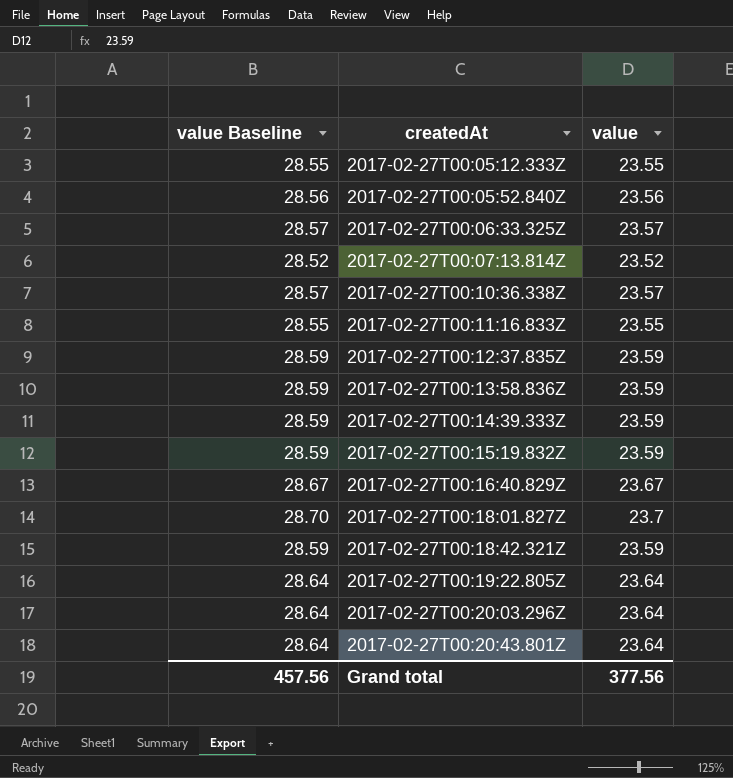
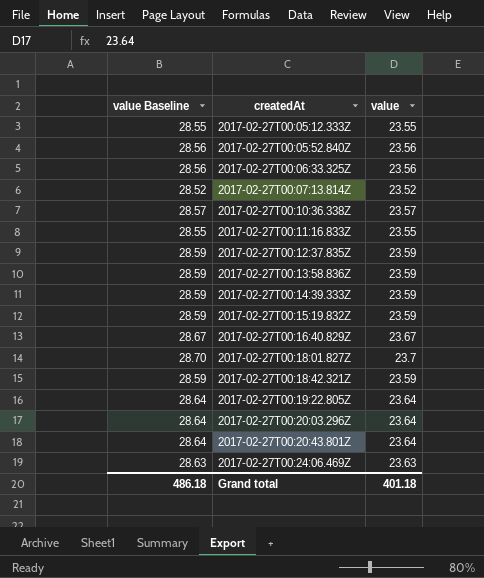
2017-02-27T00:06:33.325Z | value Baseline: 28.57 -> 28.56
2017-02-27T00:06:33.325Z | value: 23.57 -> 23.56
row 2017-02-27T00:24:06.469Z: none -> 28.63 | 23.63
Grand total | value Baseline: 457.56 -> 486.18
Grand total | value: 377.56 -> 401.18

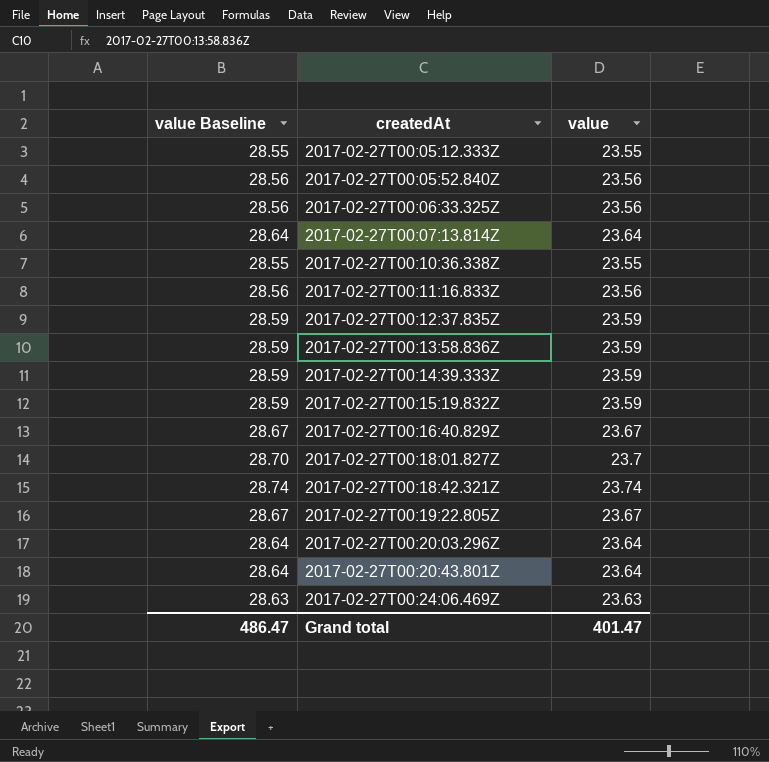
2017-02-27T00:07:13.814Z | value Baseline: 28.52 -> 28.64
2017-02-27T00:07:13.814Z | value: 23.52 -> 23.64
2017-02-27T00:10:36.338Z | value Baseline: 28.57 -> 28.55
2017-02-27T00:10:36.338Z | value: 23.57 -> 23.55
2017-02-27T00:11:16.833Z | value Baseline: 28.55 -> 28.56
2017-02-27T00:11:16.833Z | value: 23.55 -> 23.56
2017-02-27T00:18:42.321Z | value Baseline: 28.59 -> 28.74
2017-02-27T00:18:42.321Z | value: 23.59 -> 23.74
2017-02-27T00:19:22.805Z | value Baseline: 28.64 -> 28.67
2017-02-27T00:19:22.805Z | value: 23.64 -> 23.67
Grand total | value Baseline: 486.18 -> 486.47
Grand total | value: 401.18 -> 401.47

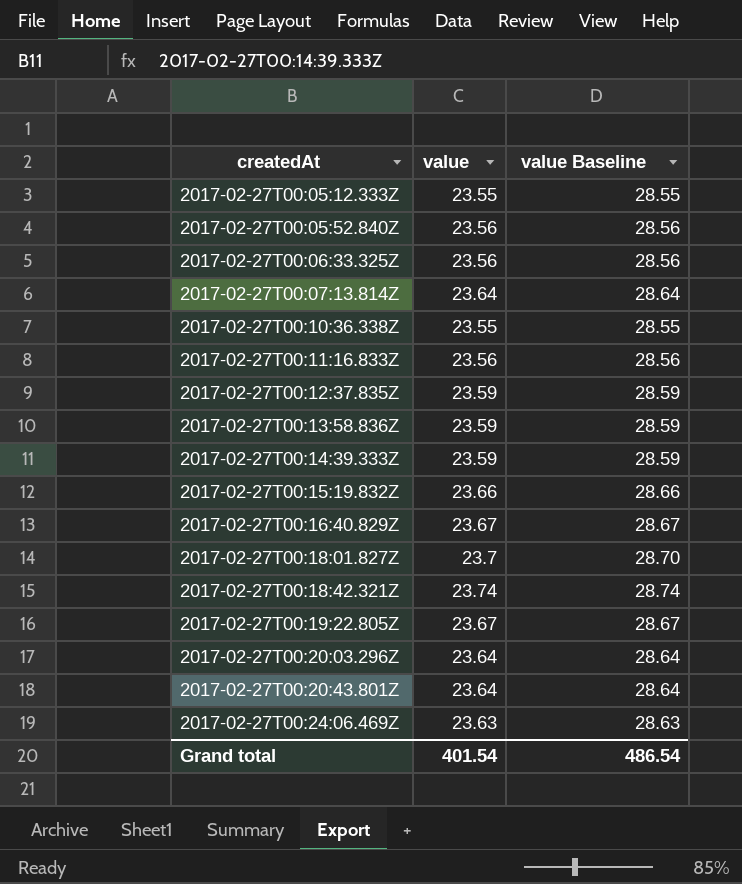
column value Baseline | position: 1 -> 3
2017-02-27T00:15:19.832Z | value: 23.59 -> 23.66
2017-02-27T00:15:19.832Z | value Baseline: 28.59 -> 28.66
Grand total | value: 401.47 -> 401.54
Grand total | value Baseline: 486.47 -> 486.54

